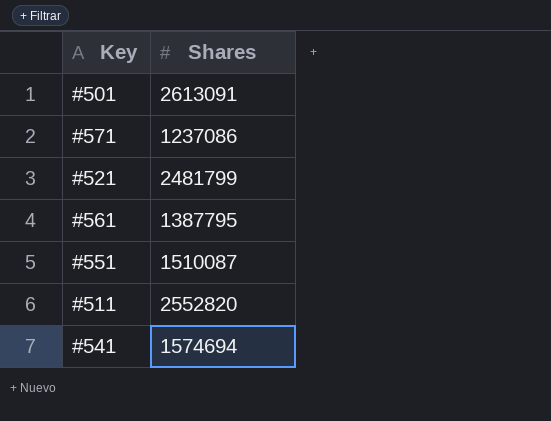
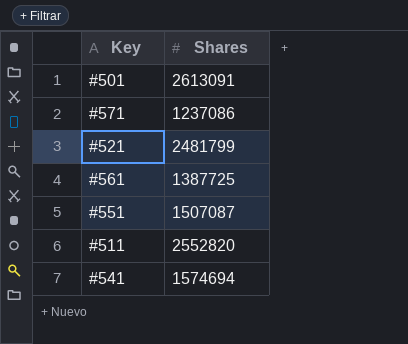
#561 | Shares: 1387795 -> 1387725
#551 | Shares: 1510087 -> 1507087

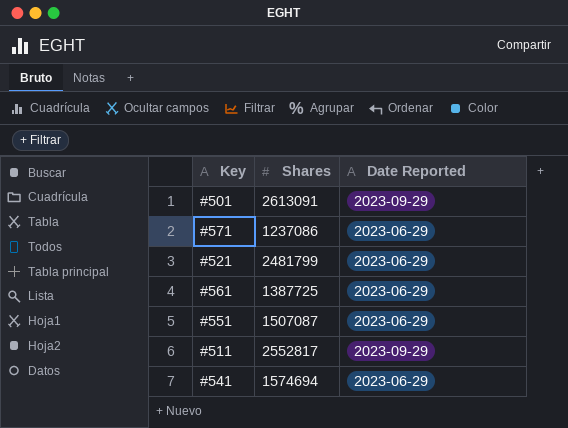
column Date Reported | position: none -> 3
#511 | Shares: 2552820 -> 2552817

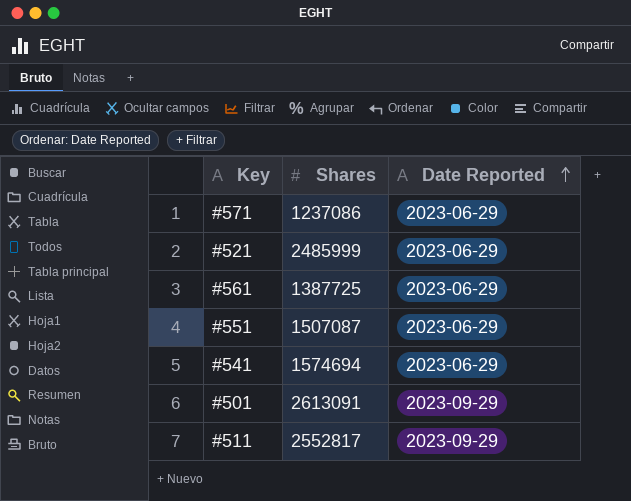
row order: none -> Date Reported ascending
#521 | Shares: 2481799 -> 2485999

